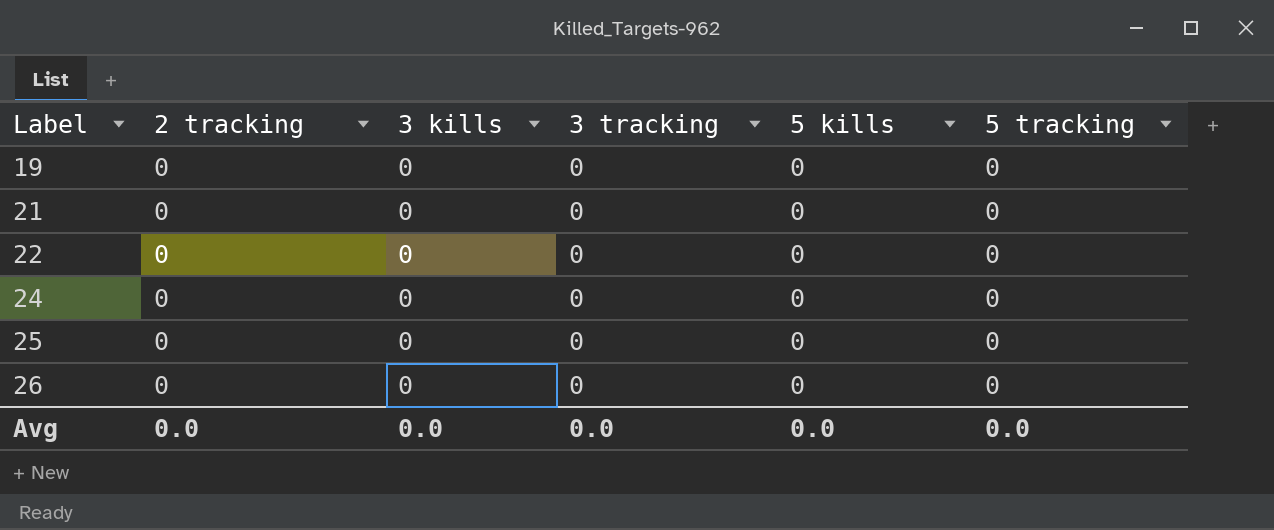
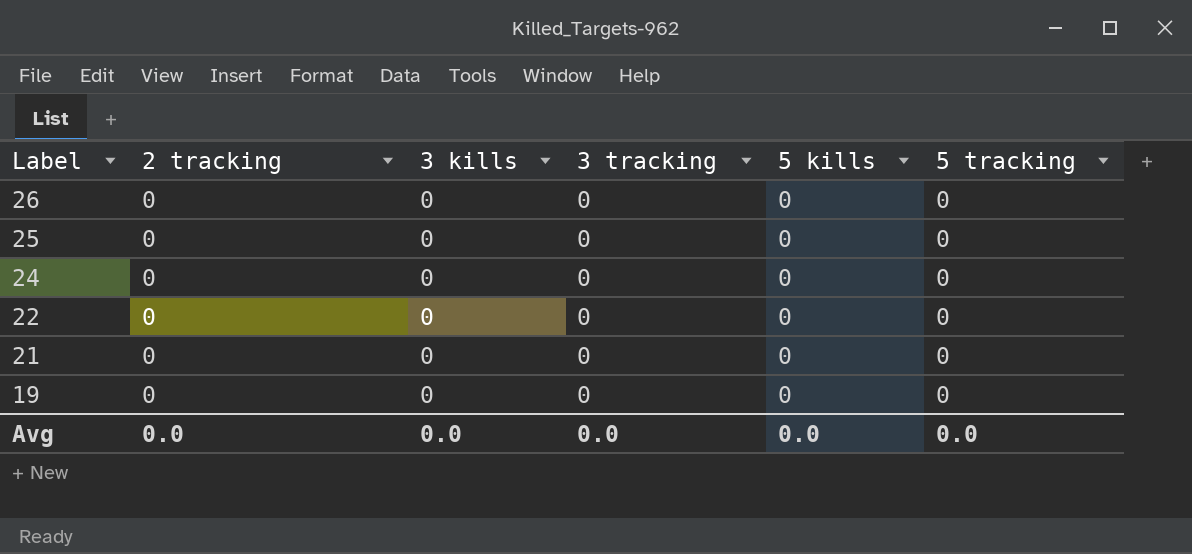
row order: Label ascending -> Label descending

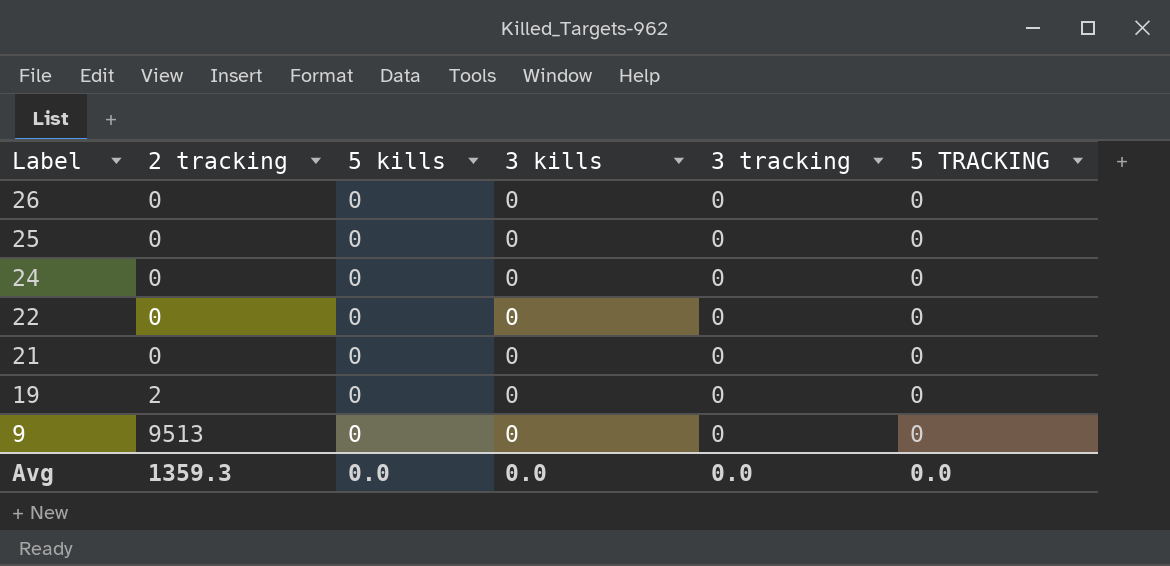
column 5 kills | position: 5 -> 3
column name: 5 tracking -> 5 TRACKING
19 | 2 tracking: 0 -> 2
row 9: none -> 9513 | 0 | 0 | 0 | 0
Avg | 2 tracking: 0.0 -> 1359.3

